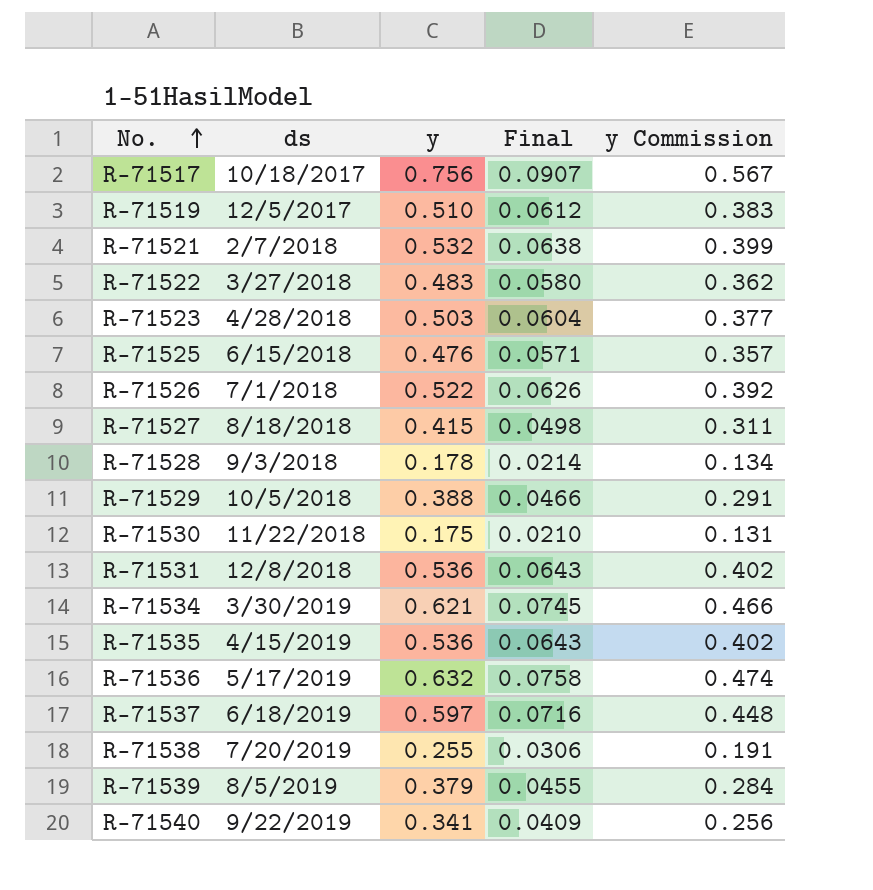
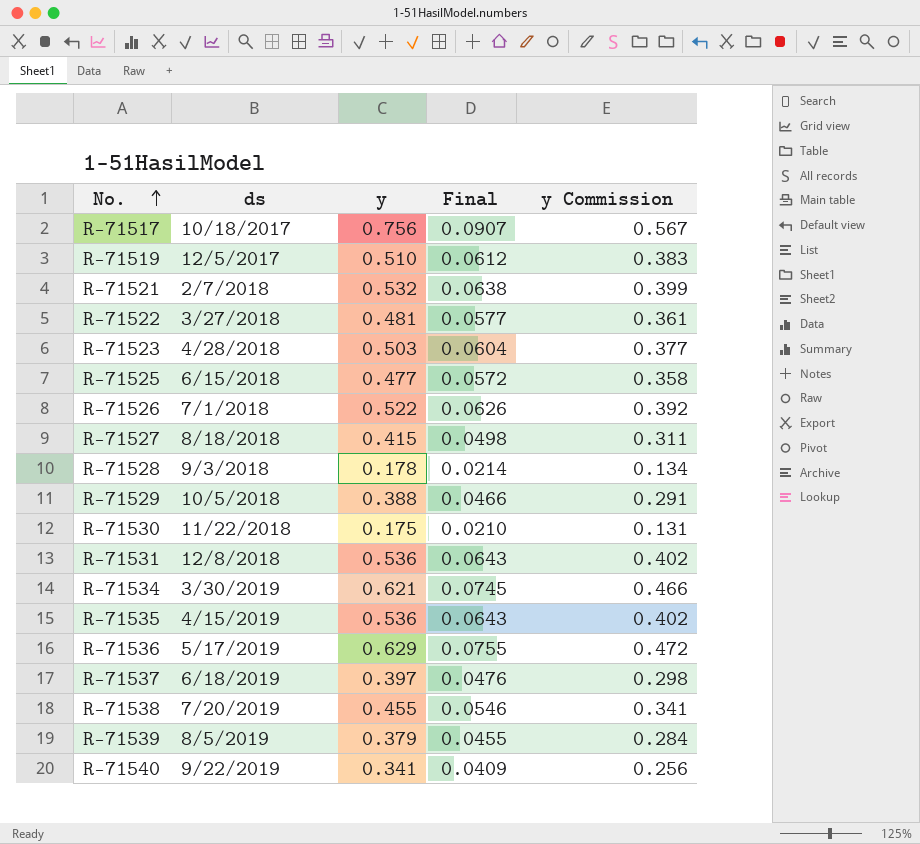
R-71522 | y: 0.483 -> 0.481
R-71522 | Final: 0.0580 -> 0.0577
R-71522 | y Commission: 0.362 -> 0.361
R-71525 | y: 0.476 -> 0.477
R-71525 | Final: 0.0571 -> 0.0572
R-71525 | y Commission: 0.357 -> 0.358
R-71536 | y: 0.632 -> 0.629
R-71536 | Final: 0.0758 -> 0.0755
R-71536 | y Commission: 0.474 -> 0.472
R-71537 | y: 0.597 -> 0.397
R-71537 | Final: 0.0716 -> 0.0476
R-71537 | y Commission: 0.448 -> 0.298
R-71538 | y: 0.255 -> 0.455
R-71538 | Final: 0.0306 -> 0.0546
R-71538 | y Commission: 0.191 -> 0.341

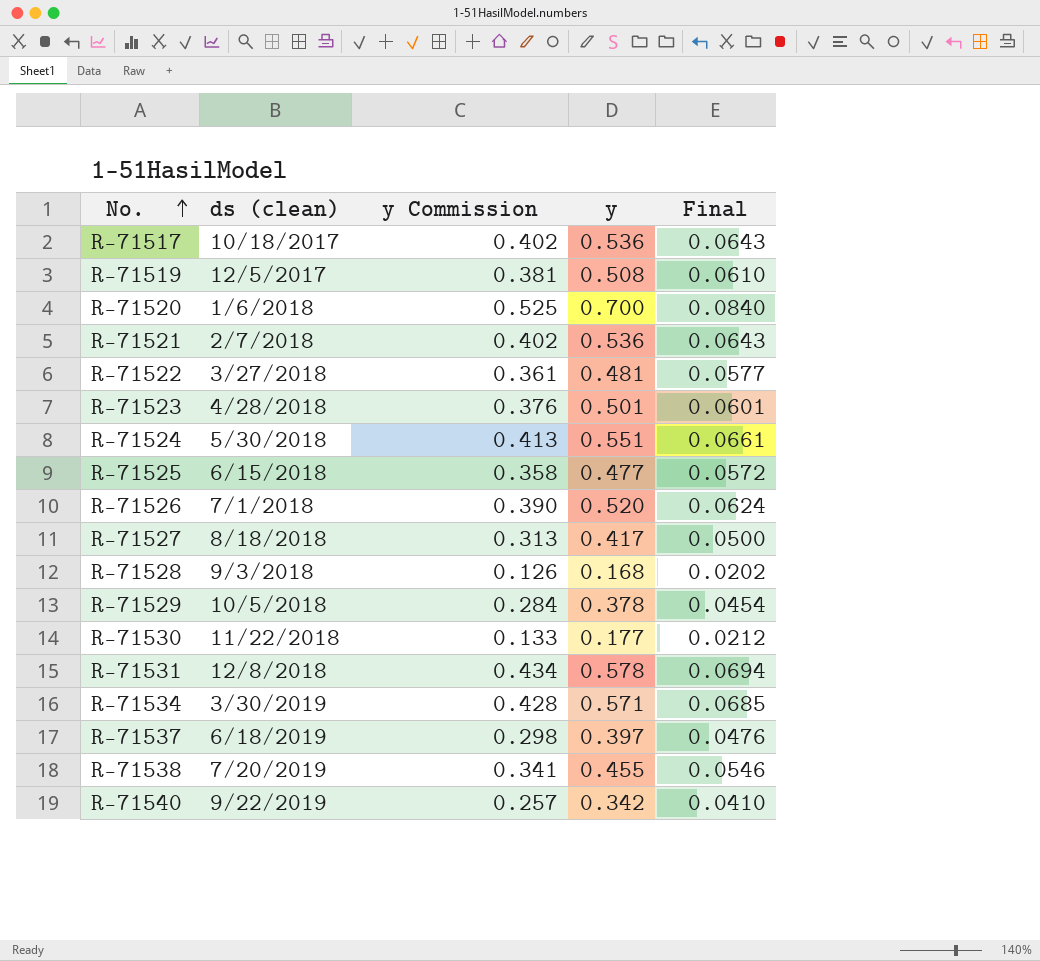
column name: ds -> ds (clean)
column y Commission | position: 5 -> 3
row R-71535: 4/15/2019 | 0.536 | 0.0643 | 0.402 -> none
row R-71536: 5/17/2019 | 0.629 | 0.0755 | 0.472 -> none
row R-71539: 8/5/2019 | 0.379 | 0.0455 | 0.284 -> none
R-71517 | y Commission: 0.567 -> 0.402
R-71517 | y: 0.756 -> 0.536
R-71517 | Final: 0.0907 -> 0.0643
R-71519 | y Commission: 0.383 -> 0.381
R-71519 | y: 0.510 -> 0.508
R-71519 | Final: 0.0612 -> 0.0610
row R-71520: none -> 1/6/2018 | 0.525 | 0.700 | 0.0840
R-71521 | y Commission: 0.399 -> 0.402
R-71521 | y: 0.532 -> 0.536
R-71521 | Final: 0.0638 -> 0.0643
R-71523 | y Commission: 0.377 -> 0.376
R-71523 | y: 0.503 -> 0.501
R-71523 | Final: 0.0604 -> 0.0601
row R-71524: none -> 5/30/2018 | 0.413 | 0.551 | 0.0661
R-71526 | y Commission: 0.392 -> 0.390
R-71526 | y: 0.522 -> 0.520
R-71526 | Final: 0.0626 -> 0.0624
R-71527 | y Commission: 0.311 -> 0.313
R-71527 | y: 0.415 -> 0.417
R-71527 | Final: 0.0498 -> 0.0500
R-71528 | y Commission: 0.134 -> 0.126
R-71528 | y: 0.178 -> 0.168
R-71528 | Final: 0.0214 -> 0.0202
R-71529 | y Commission: 0.291 -> 0.284
R-71529 | y: 0.388 -> 0.378
R-71529 | Final: 0.0466 -> 0.0454
R-71530 | y Commission: 0.131 -> 0.133
R-71530 | y: 0.175 -> 0.177
R-71530 | Final: 0.0210 -> 0.0212
R-71531 | y Commission: 0.402 -> 0.434
R-71531 | y: 0.536 -> 0.578
R-71531 | Final: 0.0643 -> 0.0694
R-71534 | y Commission: 0.466 -> 0.428
R-71534 | y: 0.621 -> 0.571
R-71534 | Final: 0.0745 -> 0.0685
R-71540 | y Commission: 0.256 -> 0.257
R-71540 | y: 0.341 -> 0.342
R-71540 | Final: 0.0409 -> 0.0410

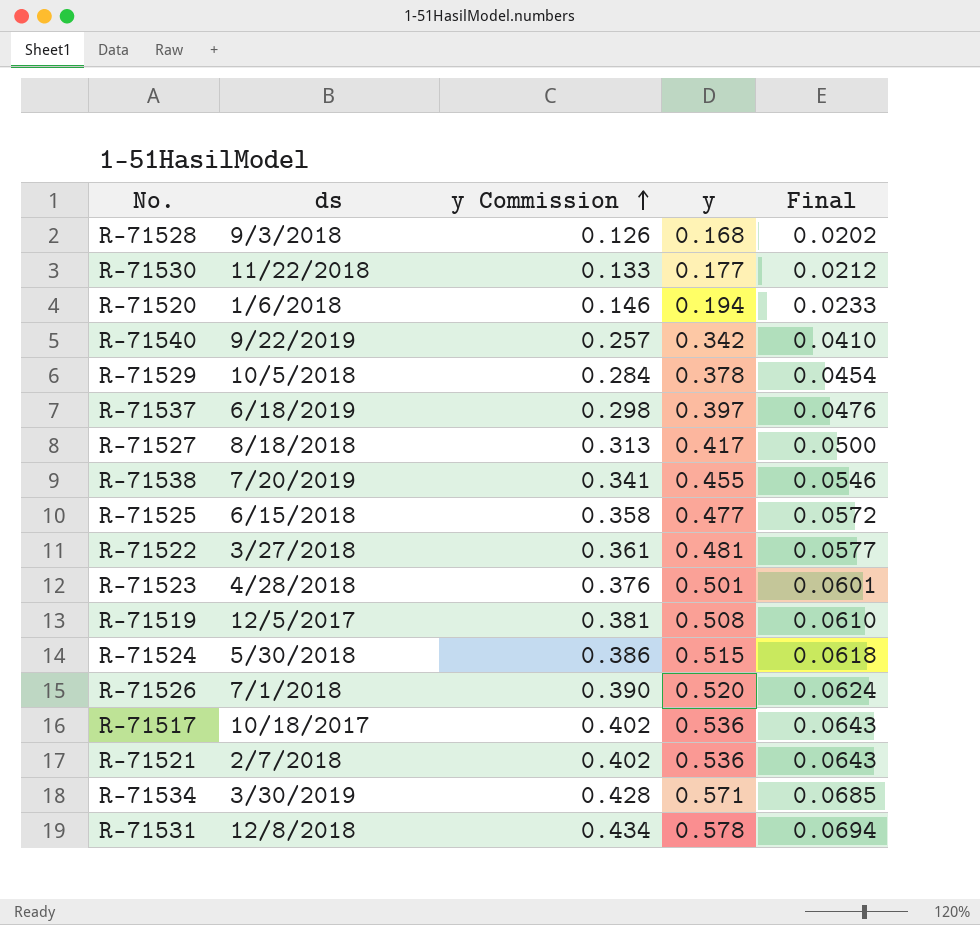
row order: No. ascending -> y Commission ascending
column name: ds (clean) -> ds
R-71520 | y Commission: 0.525 -> 0.146
R-71520 | y: 0.700 -> 0.194
R-71520 | Final: 0.0840 -> 0.0233
R-71524 | y Commission: 0.413 -> 0.386
R-71524 | y: 0.551 -> 0.515
R-71524 | Final: 0.0661 -> 0.0618

